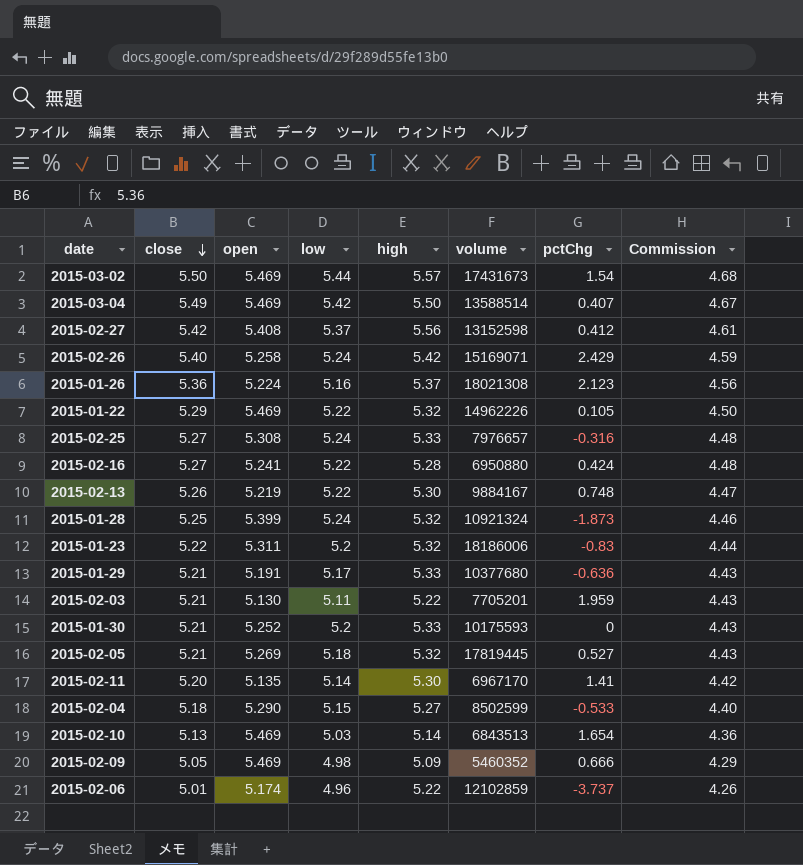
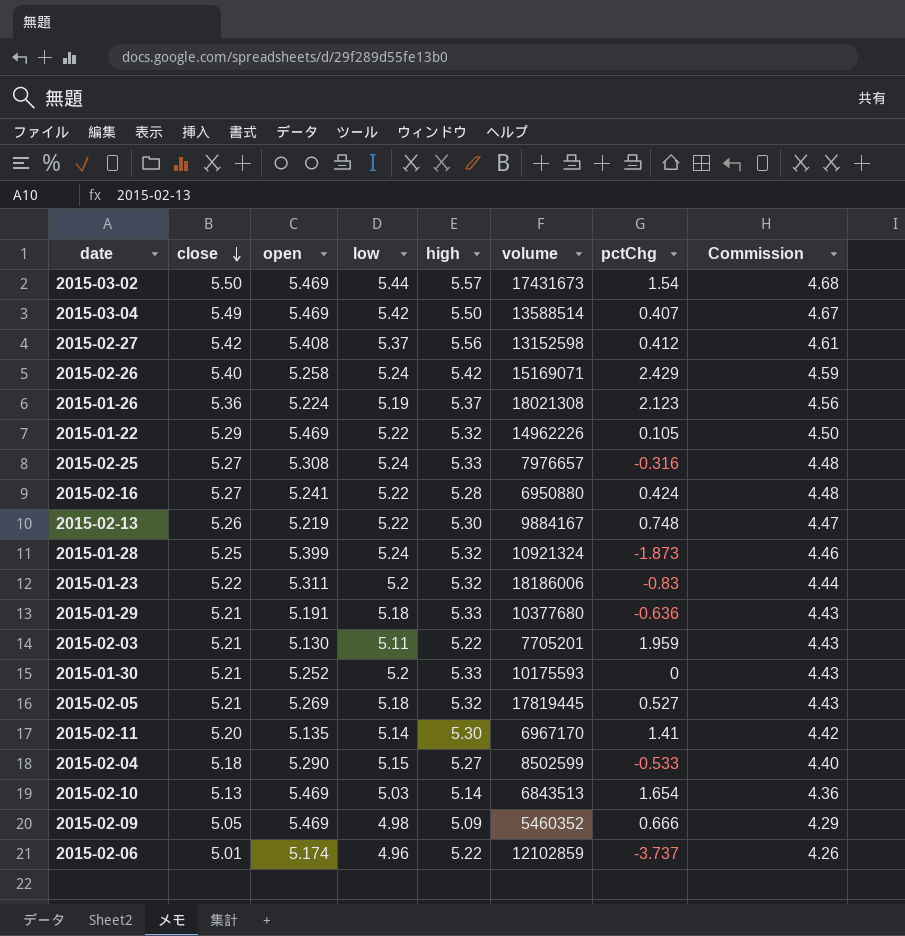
2015-01-26 | low: 5.16 -> 5.19
2015-01-29 | low: 5.17 -> 5.18

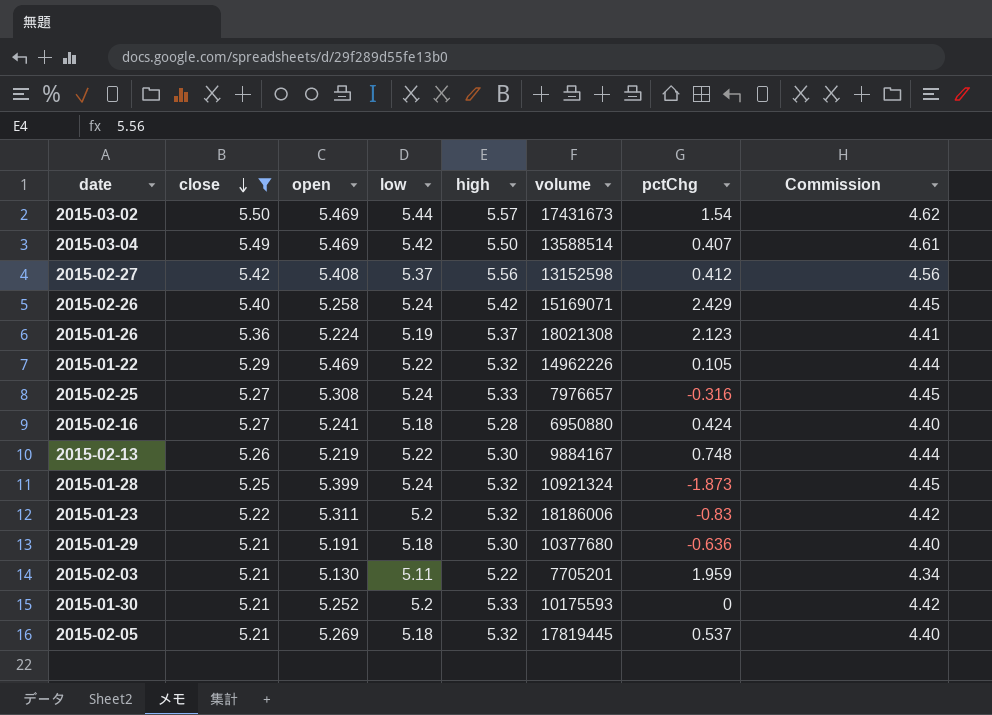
filter: none -> close >= 5.21
column Commission | formula: [close] * 0.85 -> [low] * 0.85
2015-02-16 | low: 5.22 -> 5.18
2015-01-29 | high: 5.33 -> 5.30
2015-02-05 | pctChg: 0.527 -> 0.537

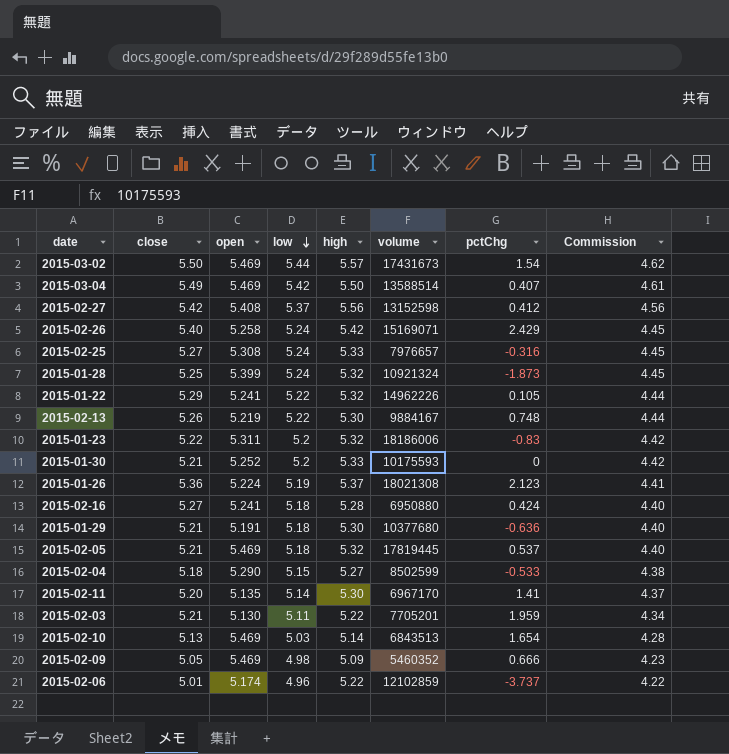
filter: close >= 5.21 -> none
row order: close descending -> low descending
2015-01-22 | open: 5.469 -> 5.241
2015-02-05 | open: 5.269 -> 5.469

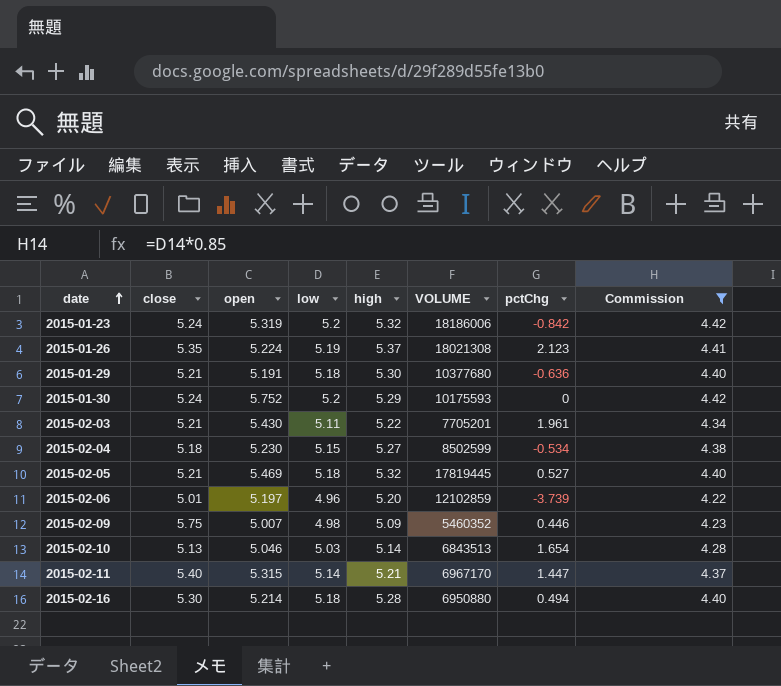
filter: none -> Commission <= 4.42
row order: low descending -> date ascending
column name: volume -> VOLUME
2015-01-23 | close: 5.22 -> 5.24
2015-01-23 | open: 5.311 -> 5.319
2015-01-23 | pctChg: -0.83 -> -0.842
2015-01-26 | close: 5.36 -> 5.35
2015-01-30 | close: 5.21 -> 5.24
2015-01-30 | open: 5.252 -> 5.752
2015-01-30 | high: 5.33 -> 5.29
2015-02-03 | open: 5.130 -> 5.430
2015-02-03 | pctChg: 1.959 -> 1.961
2015-02-04 | open: 5.290 -> 5.230
2015-02-04 | pctChg: -0.533 -> -0.534
2015-02-05 | pctChg: 0.537 -> 0.527
2015-02-06 | open: 5.174 -> 5.197
2015-02-06 | high: 5.22 -> 5.20
2015-02-06 | pctChg: -3.737 -> -3.739
2015-02-09 | close: 5.05 -> 5.75
2015-02-09 | open: 5.469 -> 5.007
2015-02-09 | pctChg: 0.666 -> 0.446
2015-02-10 | open: 5.469 -> 5.046
2015-02-11 | close: 5.20 -> 5.40
2015-02-11 | open: 5.135 -> 5.315
2015-02-11 | high: 5.30 -> 5.21
2015-02-11 | pctChg: 1.41 -> 1.447
2015-02-16 | close: 5.27 -> 5.30
2015-02-16 | open: 5.241 -> 5.214
2015-02-16 | pctChg: 0.424 -> 0.494

